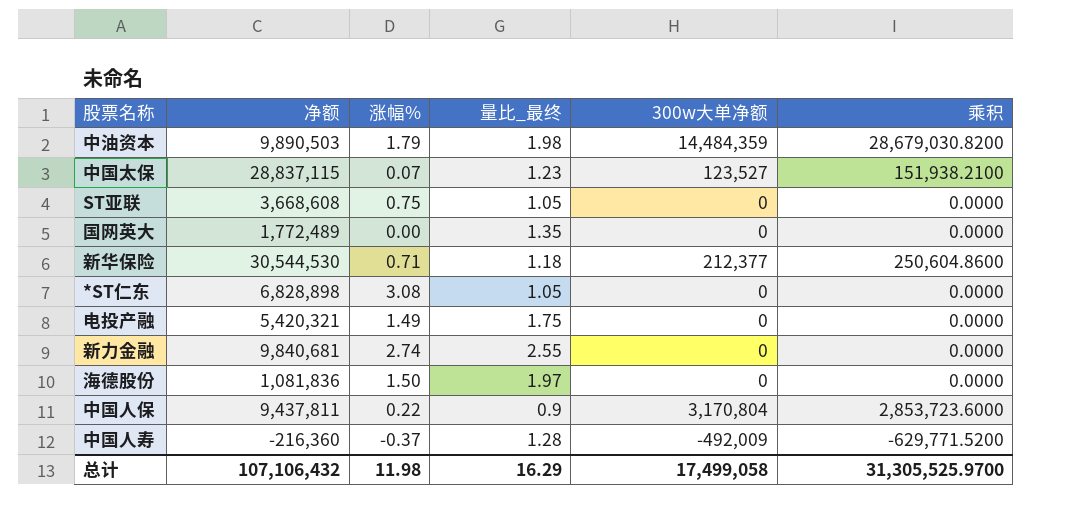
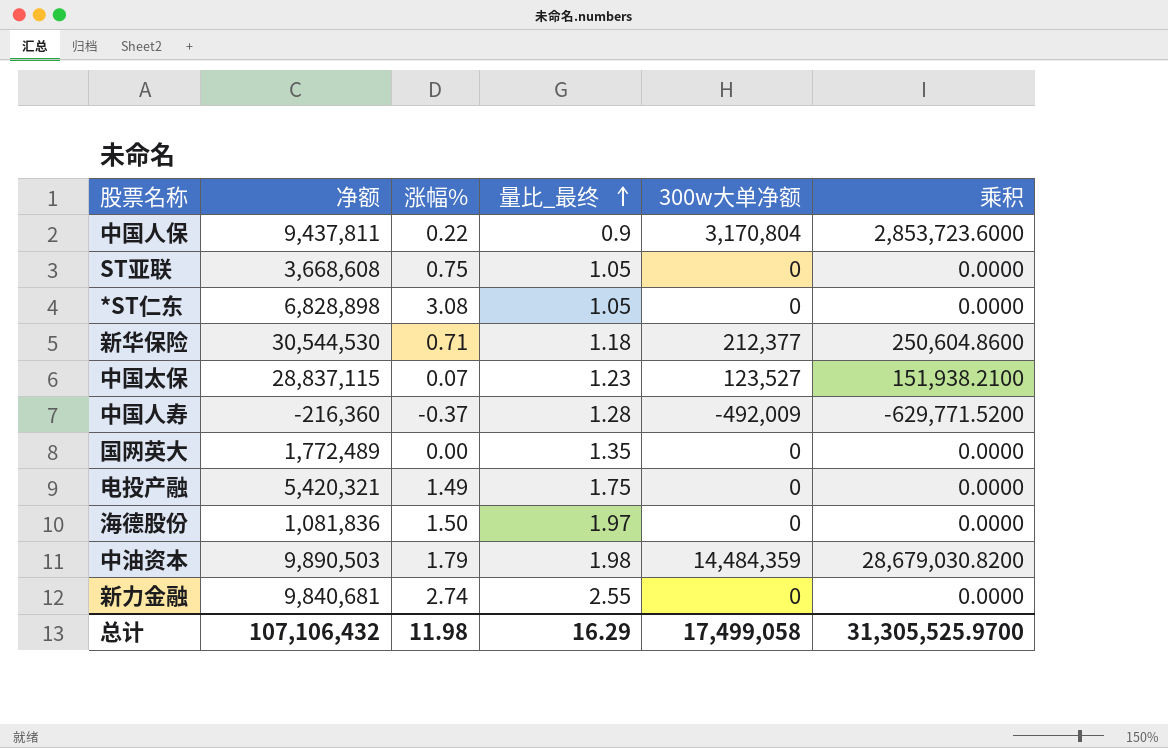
row order: none -> 量比_最终 ascending

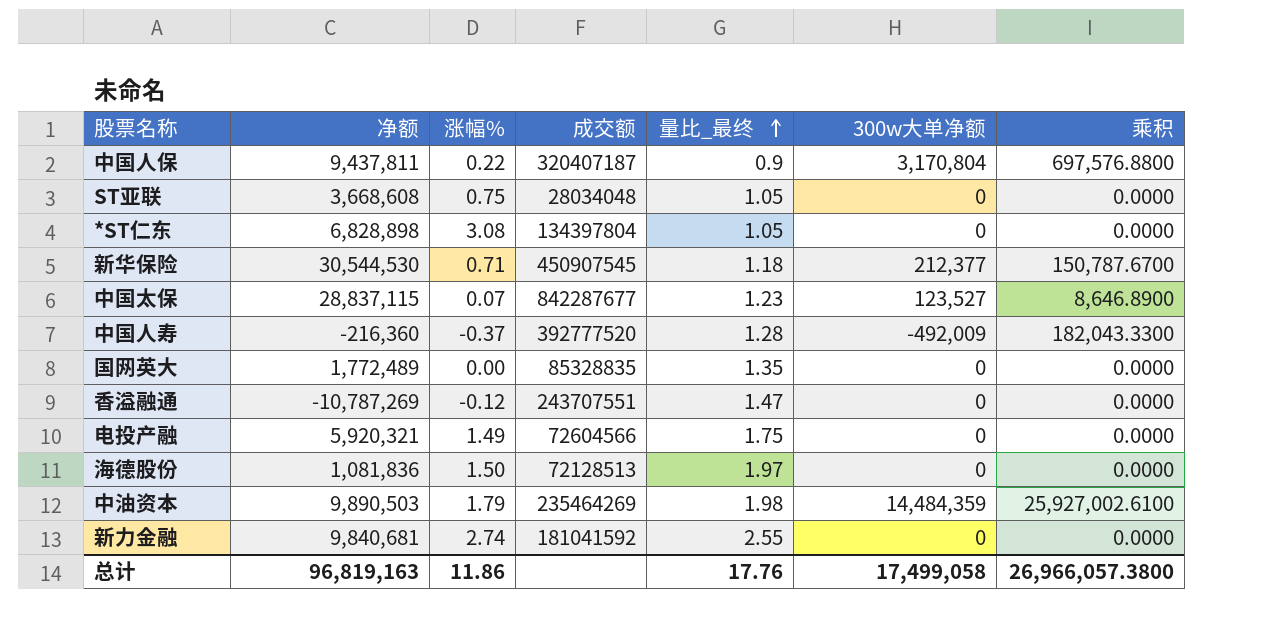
column 成交额 | position: none -> 4
column 乘积 | formula: [量比_最终] * [300w大单净额] -> [涨幅%] * [300w大单净额]
row 香溢融通: none -> -10,787,269 | -0.12 | 243707551 | 1.47 | 0 | 0.0000
电投产融 | 净额: 5,420,321 -> 5,920,321
总计 | 净额: 107,106,432 -> 96,819,163
总计 | 涨幅%: 11.98 -> 11.86
总计 | 量比_最终: 16.29 -> 17.76
总计 | 乘积: 31,305,525.9700 -> 26,966,057.3800

